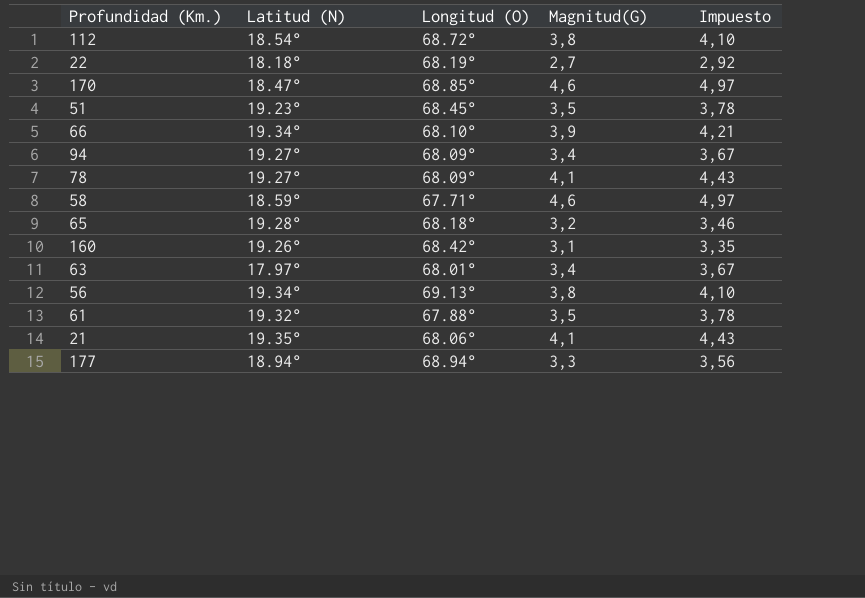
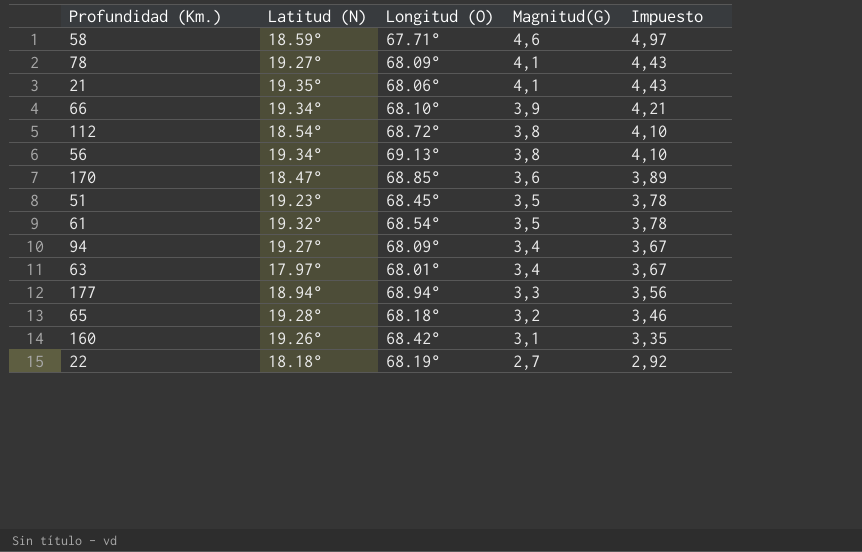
row order: none -> Magnitud(G) descending
170 | Magnitud(G): 4,6 -> 3,6
170 | Impuesto: 4,97 -> 3,89
61 | Longitud (O): 67.88° -> 68.54°

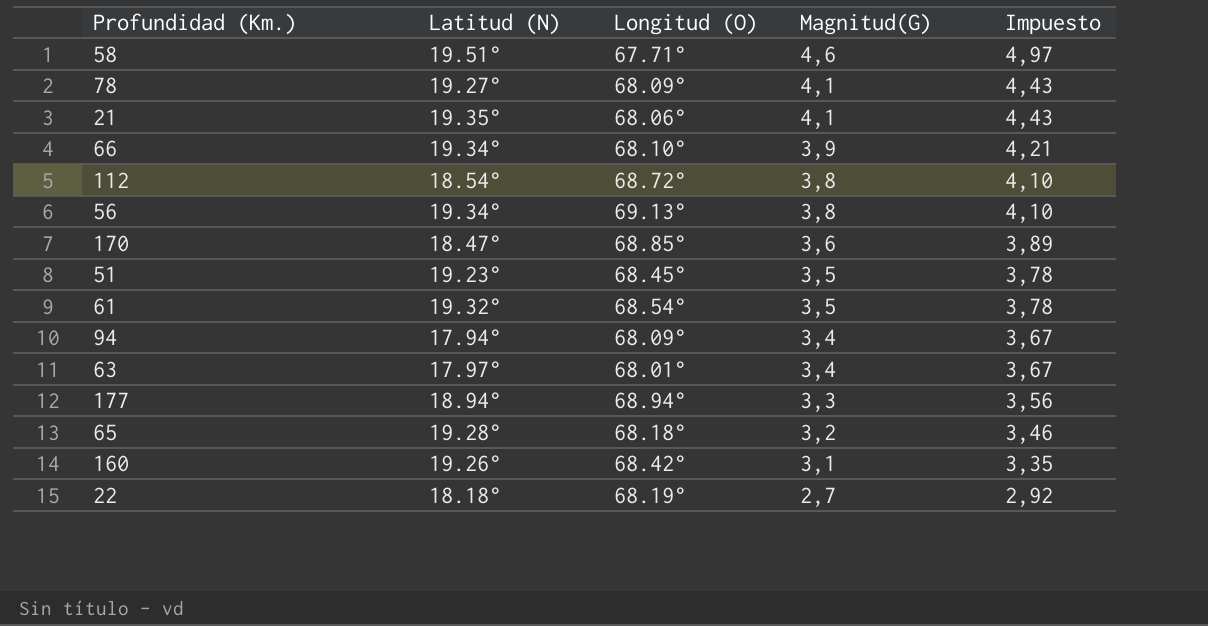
58 | Latitud (N): 18.59° -> 19.51°
94 | Latitud (N): 19.27° -> 17.94°

